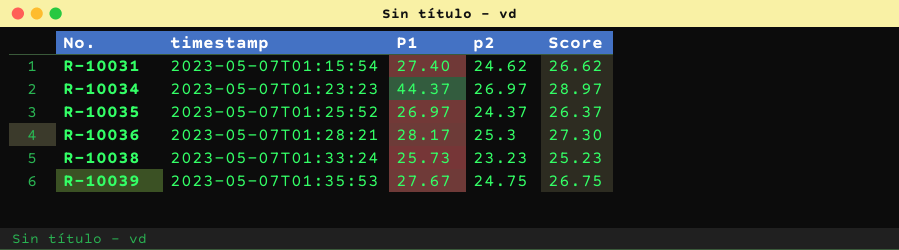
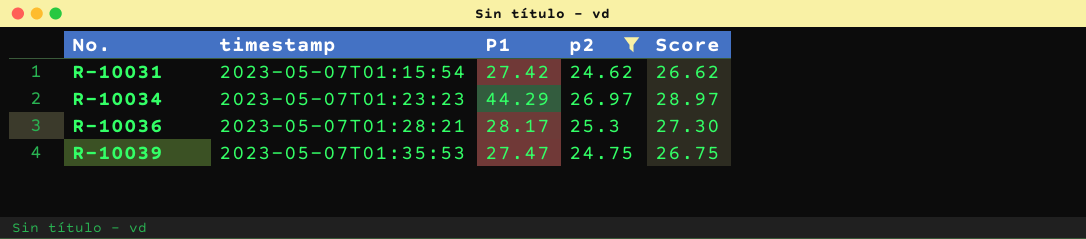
filter: none -> p2 >= 24.62
R-10031 | P1: 27.40 -> 27.42
R-10034 | P1: 44.37 -> 44.29
R-10039 | P1: 27.67 -> 27.47

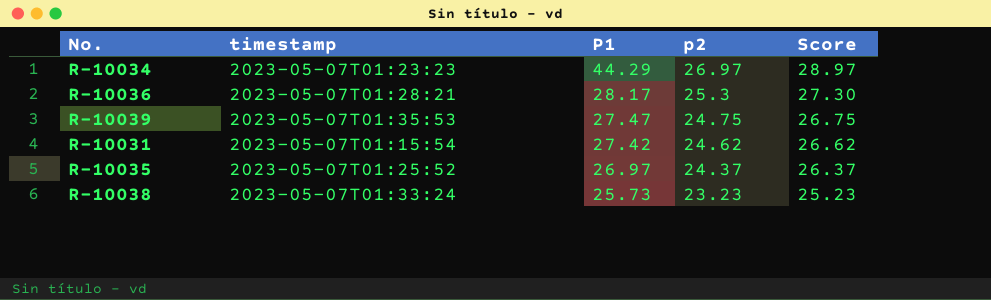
filter: p2 >= 24.62 -> none
row order: No. ascending -> P1 descending

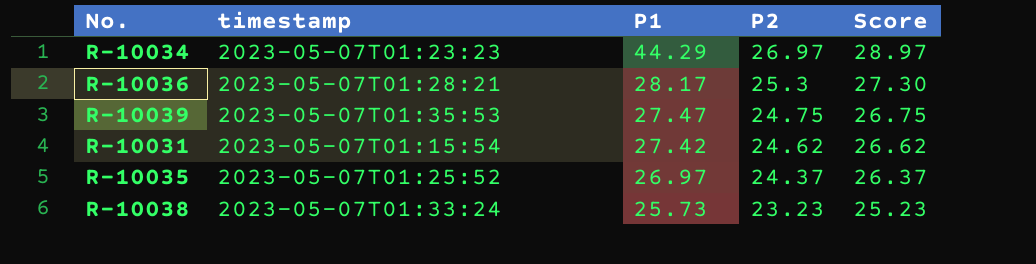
column name: p2 -> P2

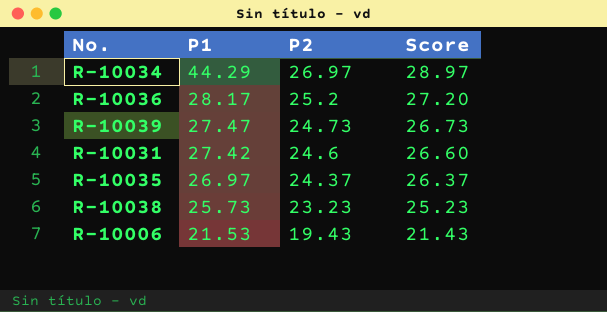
column timestamp | position: 2 -> none
R-10036 | P2: 25.3 -> 25.2
R-10036 | Score: 27.30 -> 27.20
R-10039 | P2: 24.75 -> 24.73
R-10039 | Score: 26.75 -> 26.73
R-10031 | P2: 24.62 -> 24.6
R-10031 | Score: 26.62 -> 26.60
row R-10006: none -> 21.53 | 19.43 | 21.43

